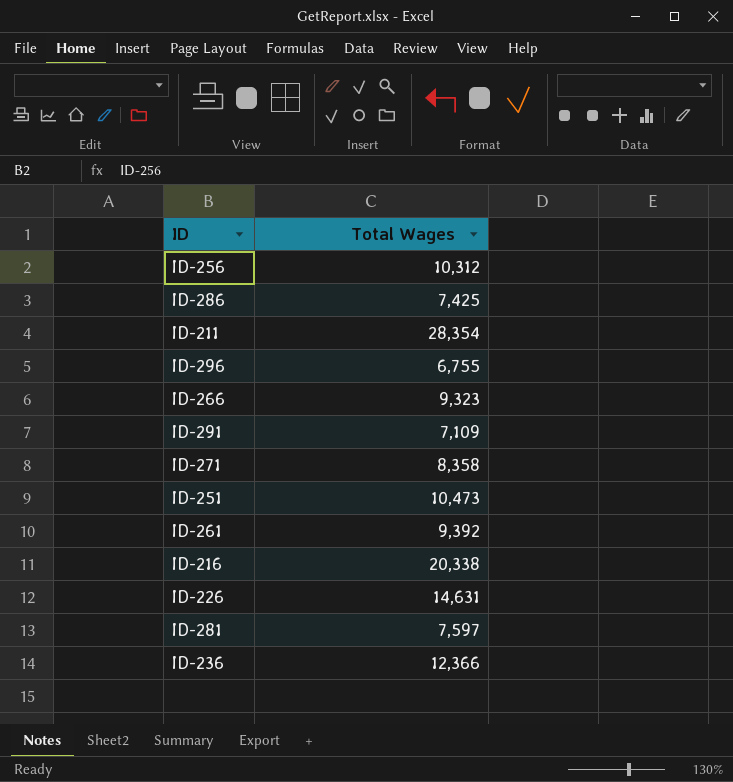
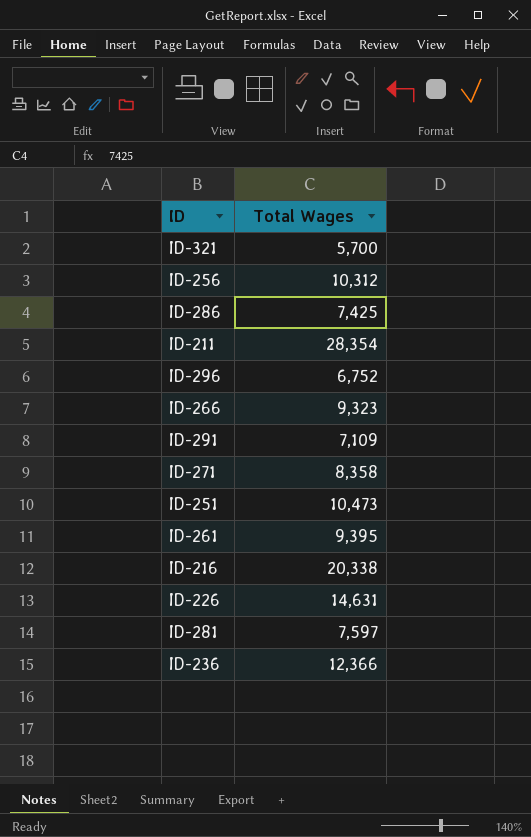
row ID-321: none -> 5,700
ID-296 | Total Wages: 6,755 -> 6,752
ID-261 | Total Wages: 9,392 -> 9,395

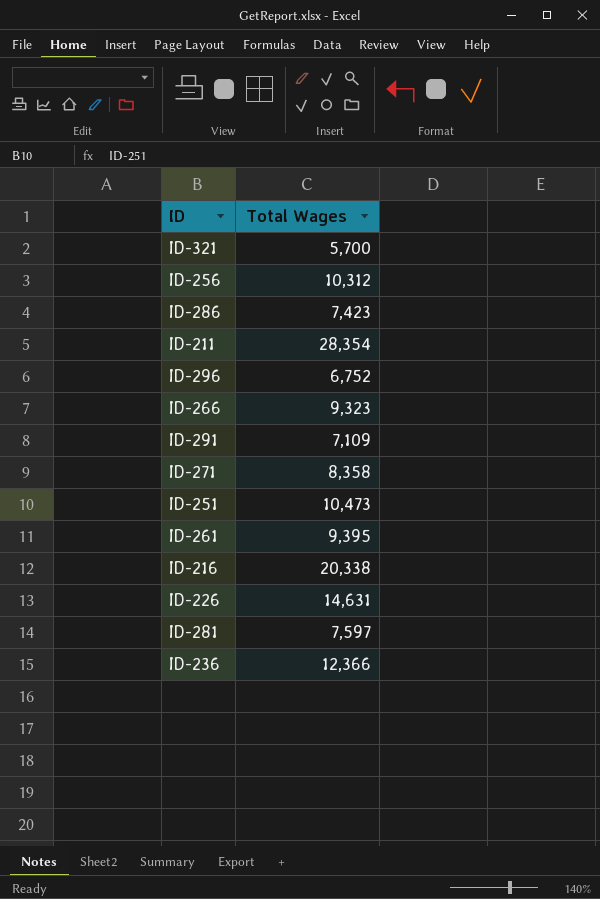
ID-286 | Total Wages: 7,425 -> 7,423

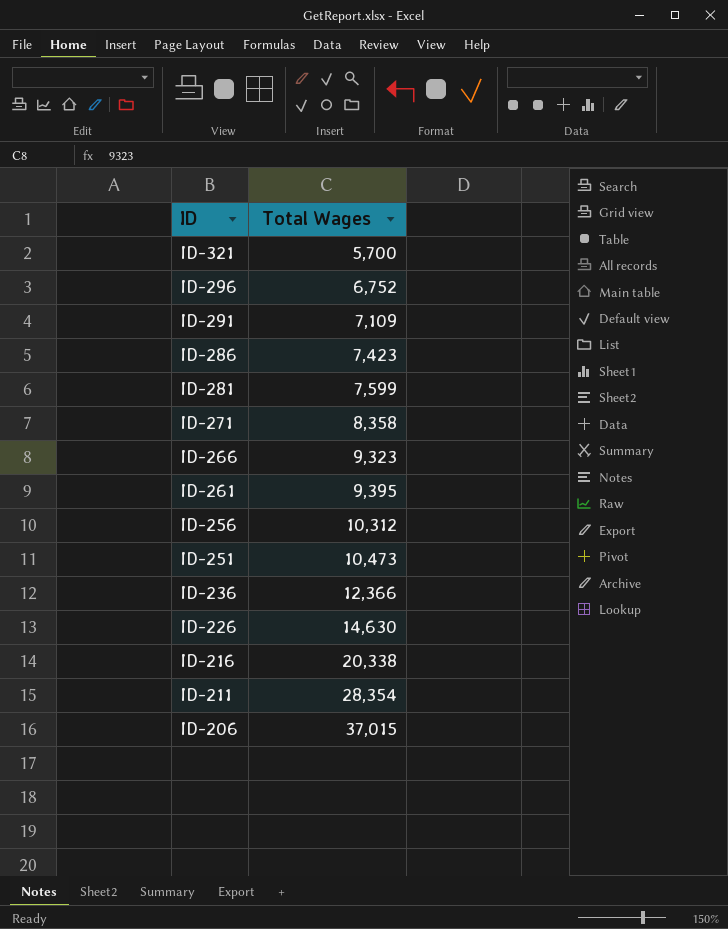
row order: none -> ID descending
ID-281 | Total Wages: 7,597 -> 7,599
ID-226 | Total Wages: 14,631 -> 14,630
row ID-206: none -> 37,015

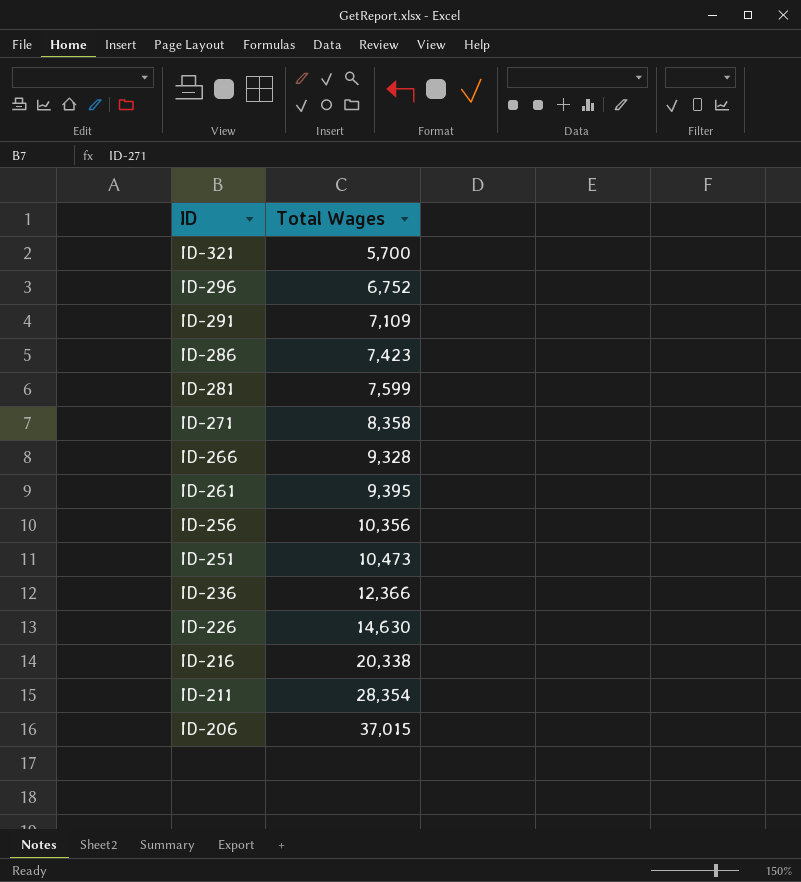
ID-266 | Total Wages: 9,323 -> 9,328
ID-256 | Total Wages: 10,312 -> 10,356

